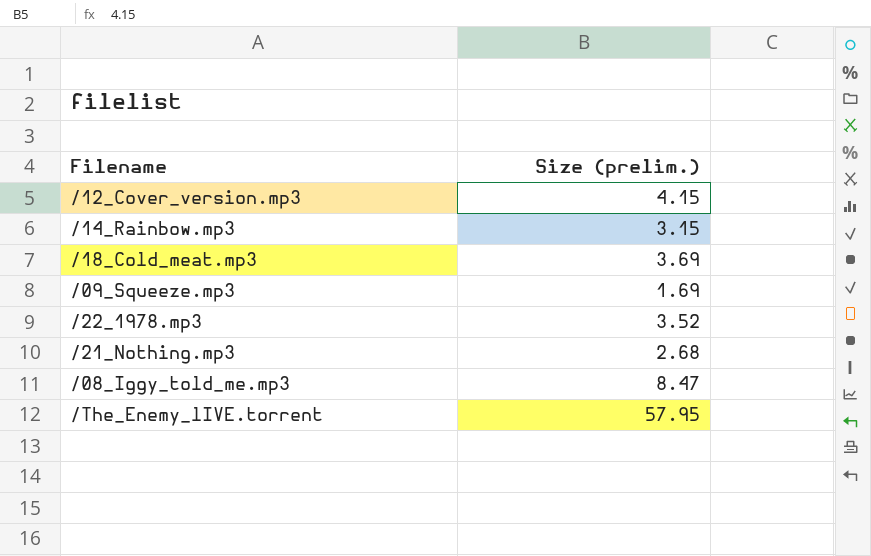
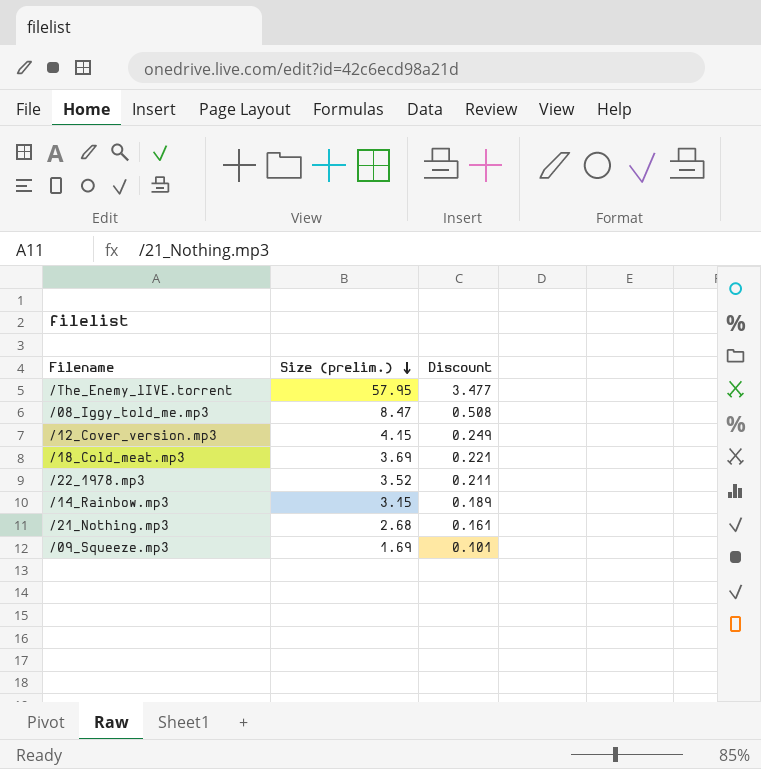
row order: none -> Size (prelim.) descending
column Discount | formula: none -> [Size (prelim.)] * 0.06

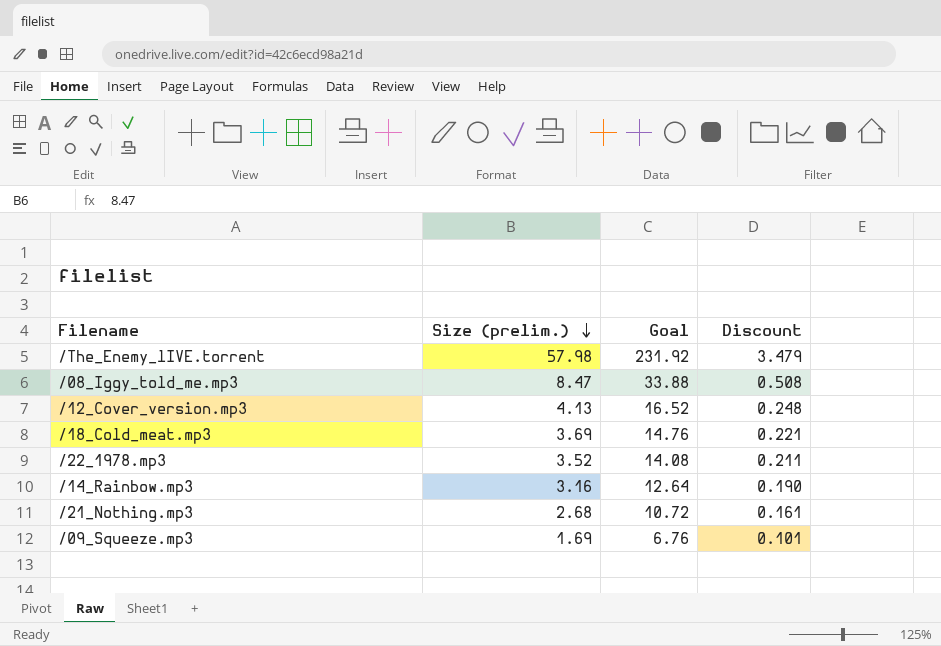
column Goal | formula: none -> [Size (prelim.)] * 4
/The_Enemy_lIVE.torrent | Size (prelim.): 57.95 -> 57.98
/The_Enemy_lIVE.torrent | Discount: 3.477 -> 3.479
/12_Cover_version.mp3 | Size (prelim.): 4.15 -> 4.13
/12_Cover_version.mp3 | Discount: 0.249 -> 0.248
/14_Rainbow.mp3 | Size (prelim.): 3.15 -> 3.16
/14_Rainbow.mp3 | Discount: 0.189 -> 0.190

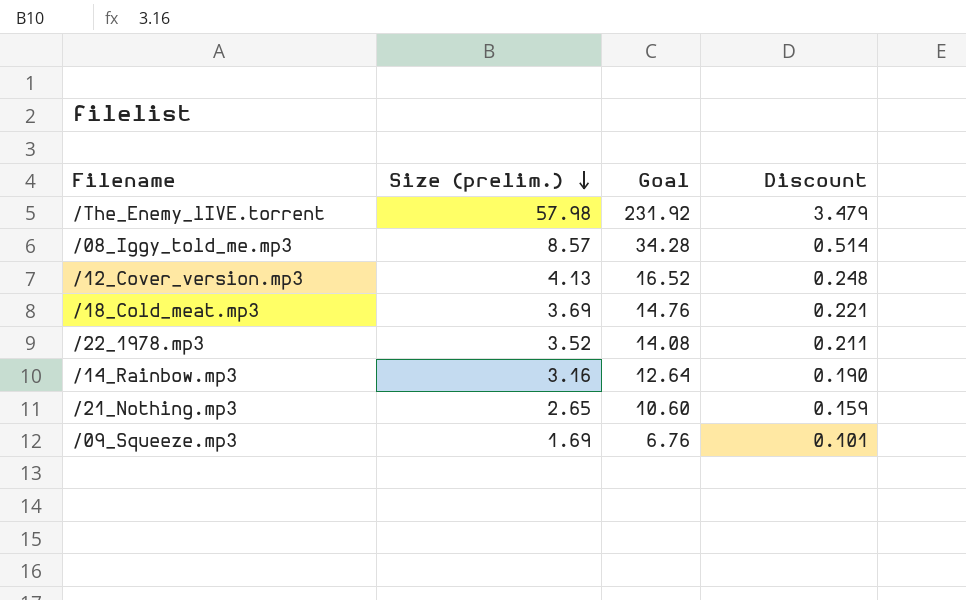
/08_Iggy_told_me.mp3 | Size (prelim.): 8.47 -> 8.57
/08_Iggy_told_me.mp3 | Goal: 33.88 -> 34.28
/08_Iggy_told_me.mp3 | Discount: 0.508 -> 0.514
/21_Nothing.mp3 | Size (prelim.): 2.68 -> 2.65
/21_Nothing.mp3 | Goal: 10.72 -> 10.60
/21_Nothing.mp3 | Discount: 0.161 -> 0.159

